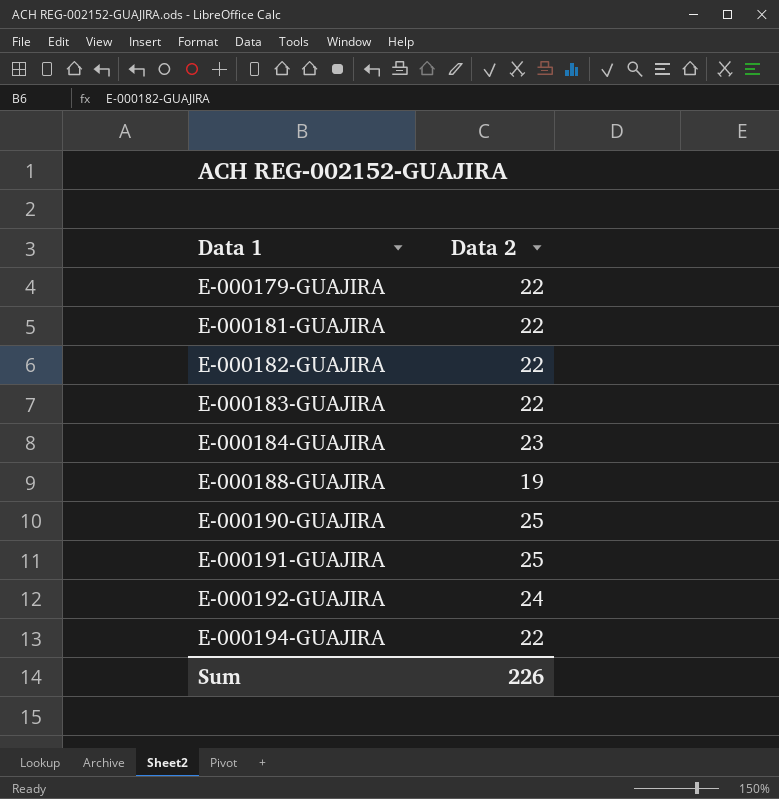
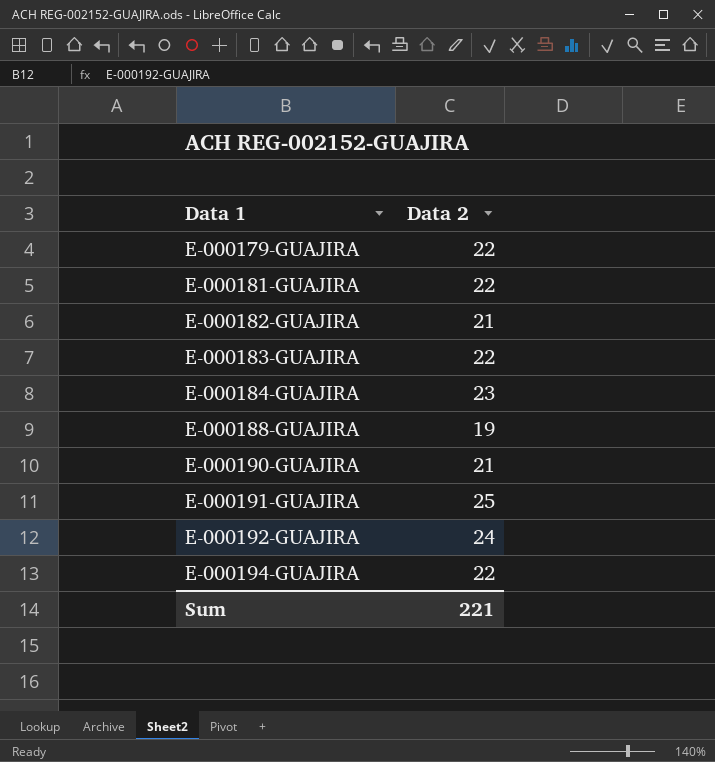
E-000182-GUAJIRA | Data 2: 22 -> 21
E-000190-GUAJIRA | Data 2: 25 -> 21
Sum | Data 2: 226 -> 221

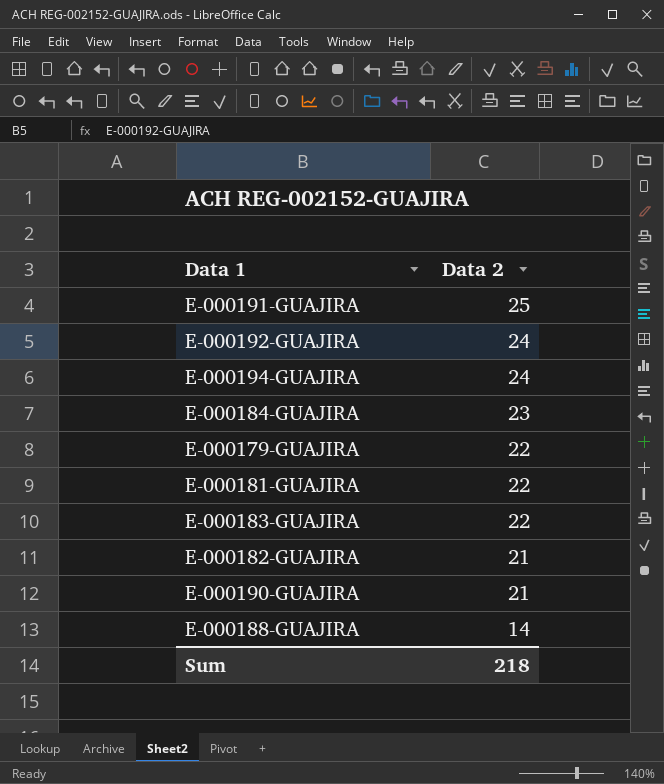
row order: Data 1 ascending -> Data 2 descending
E-000194-GUAJIRA | Data 2: 22 -> 24
E-000188-GUAJIRA | Data 2: 19 -> 14
Sum | Data 2: 221 -> 218

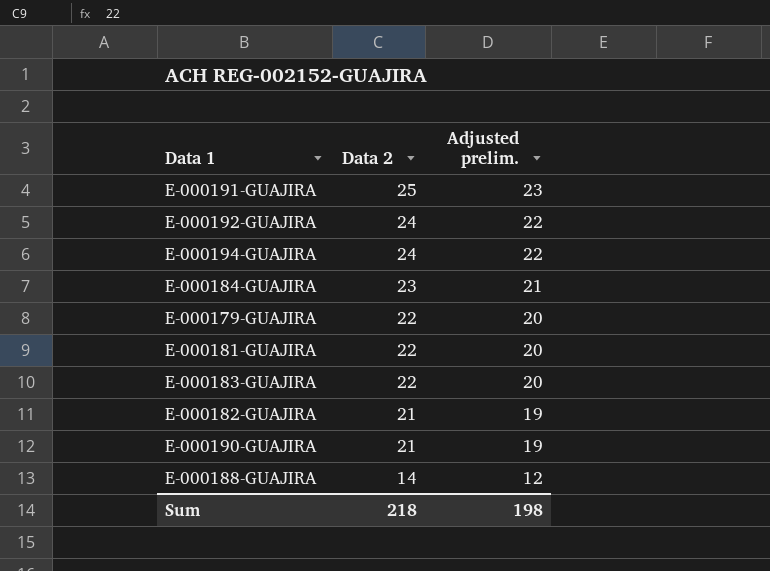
column Adjusted prelim. | formula: none -> [Data 2] - 2

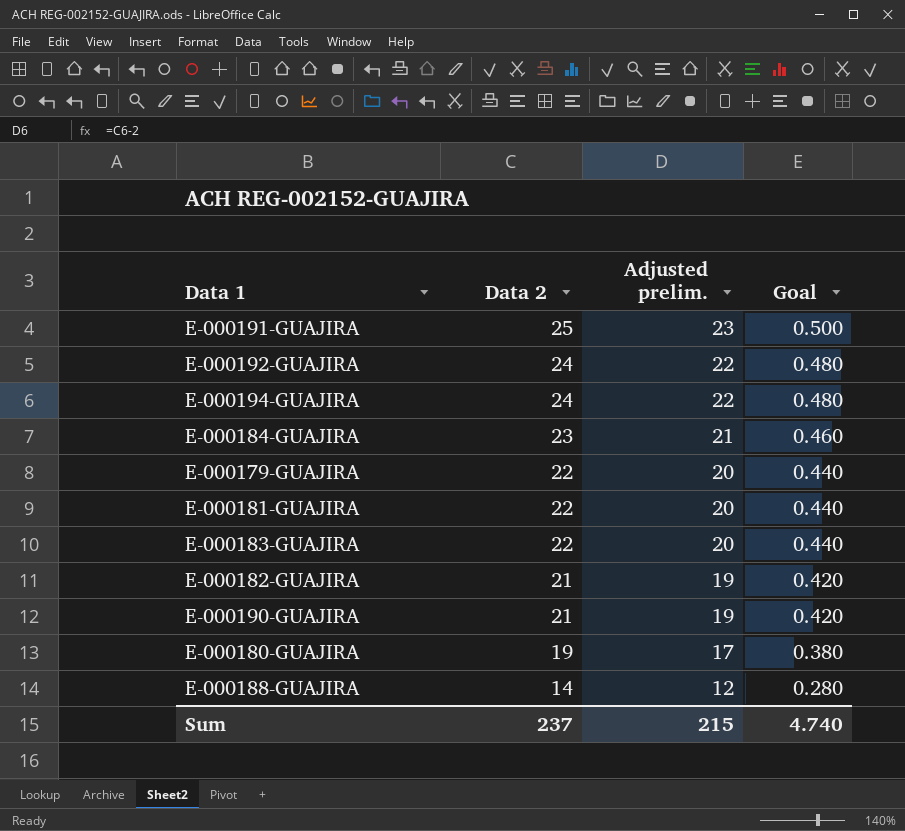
column Goal | formula: none -> [Data 2] * 0.02
row E-000180-GUAJIRA: none -> 19 | 17 | 0.380
Sum | Data 2: 218 -> 237
Sum | Adjusted prelim.: 198 -> 215

